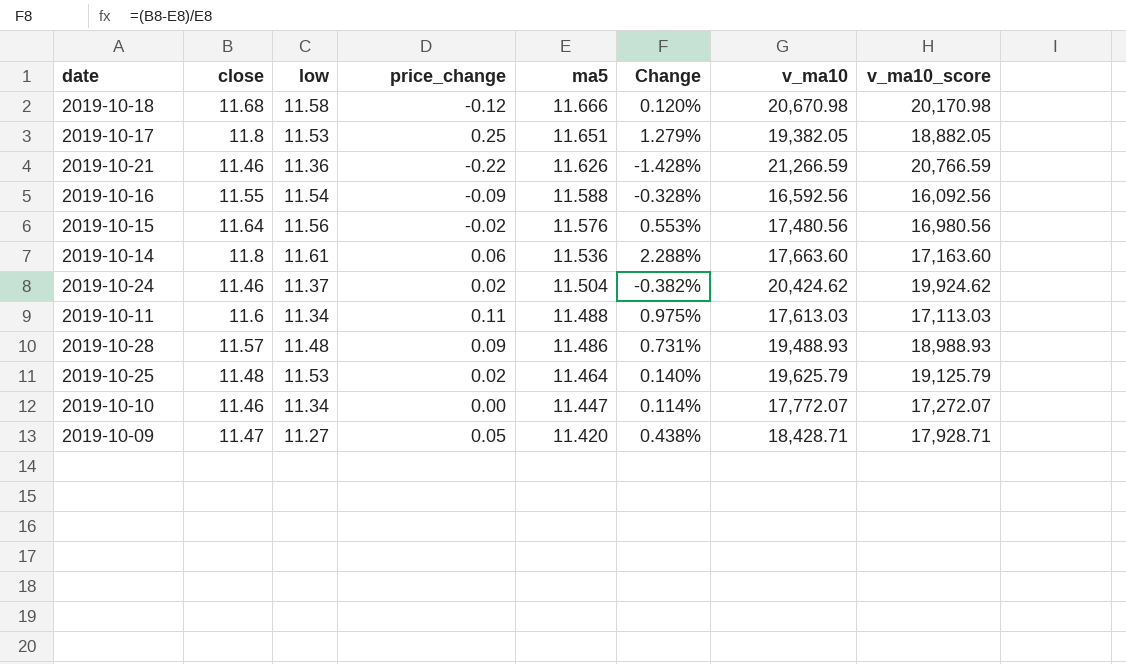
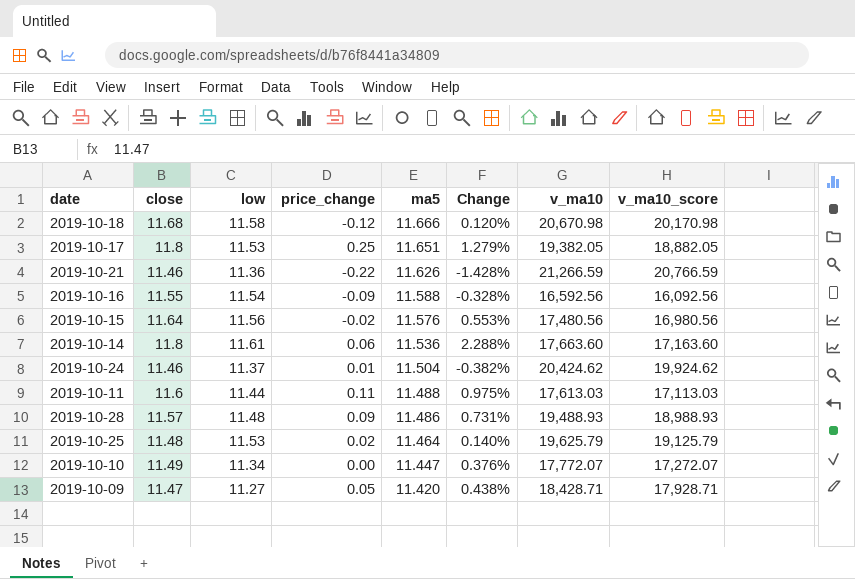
2019-10-24 | price_change: 0.02 -> 0.01
2019-10-11 | low: 11.34 -> 11.44
2019-10-10 | close: 11.46 -> 11.49
2019-10-10 | Change: 0.114% -> 0.376%

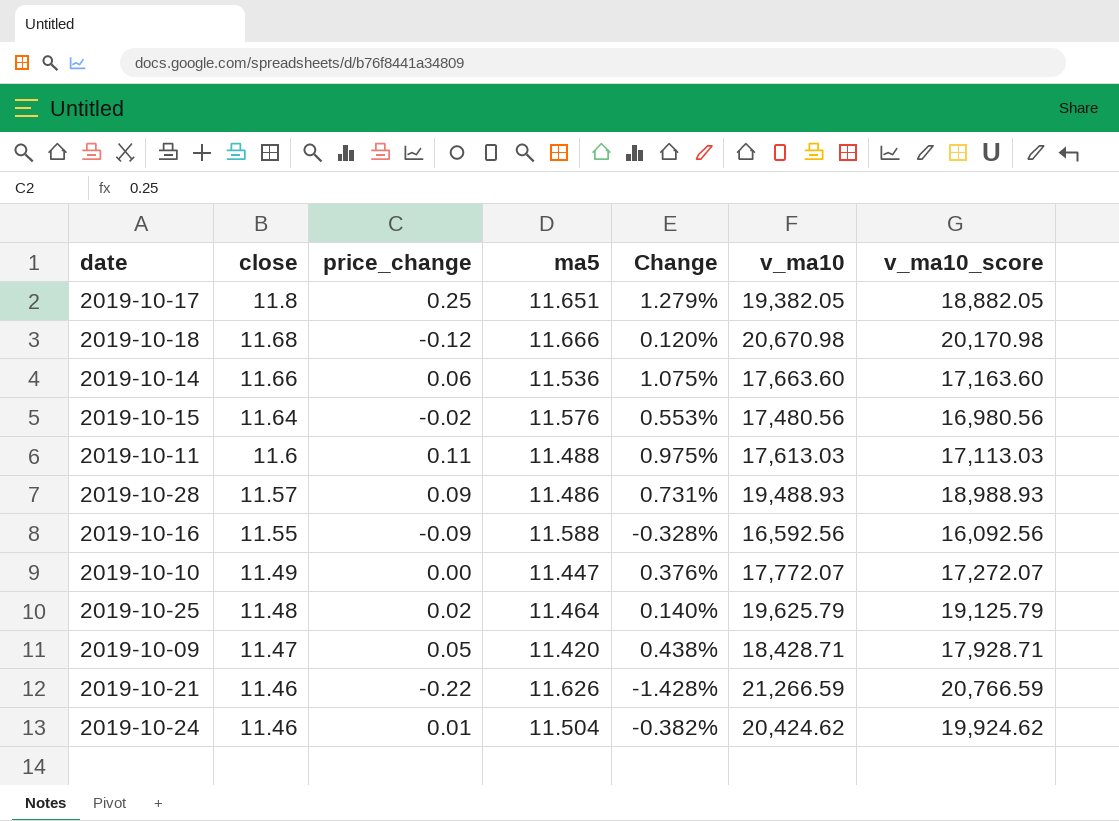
row order: ma5 descending -> close descending
column low | position: 3 -> none
2019-10-14 | close: 11.8 -> 11.66
2019-10-14 | Change: 2.288% -> 1.075%

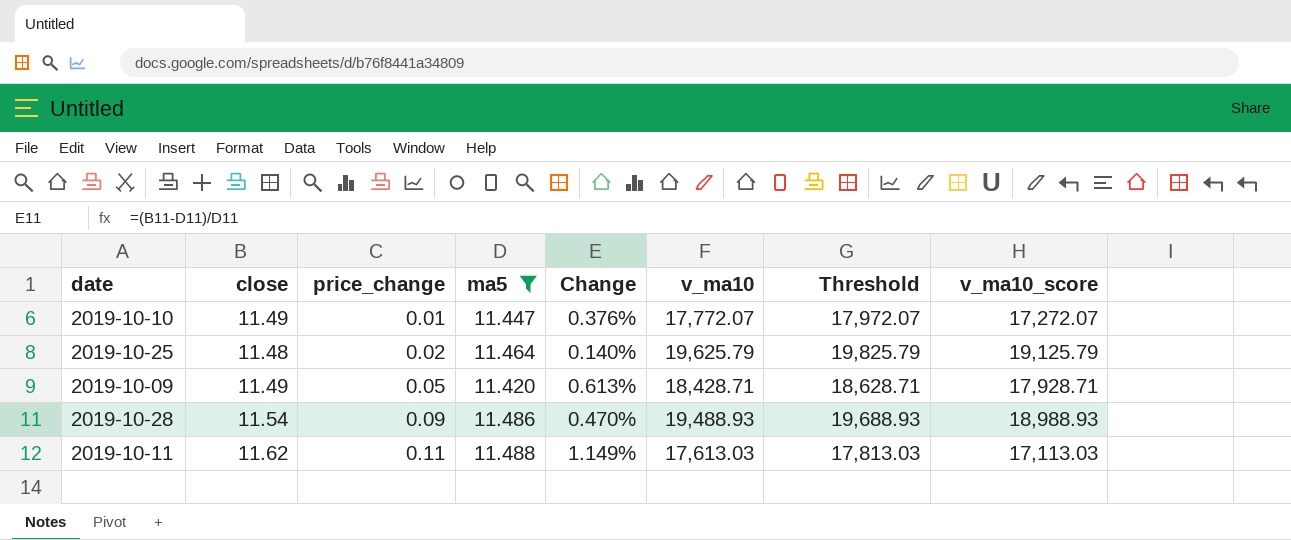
filter: none -> ma5 <= 11.488
row order: close descending -> price_change ascending
column Threshold | formula: none -> [v_ma10] + 200
2019-10-10 | price_change: 0.00 -> 0.01
2019-10-09 | close: 11.47 -> 11.49
2019-10-09 | Change: 0.438% -> 0.613%
2019-10-28 | close: 11.57 -> 11.54
2019-10-28 | Change: 0.731% -> 0.470%
2019-10-11 | close: 11.6 -> 11.62
2019-10-11 | Change: 0.975% -> 1.149%

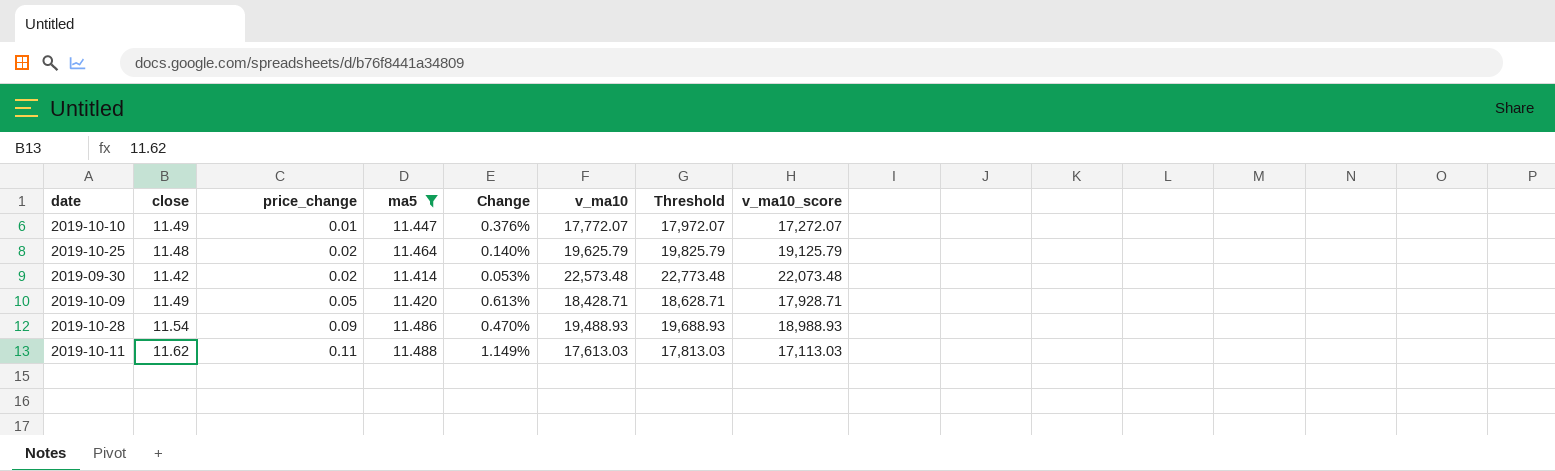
row 2019-09-30: none -> 11.42 | 0.02 | 11.414 | 0.053% | 22,573.48 | 22,773.48 | 22,073.48

